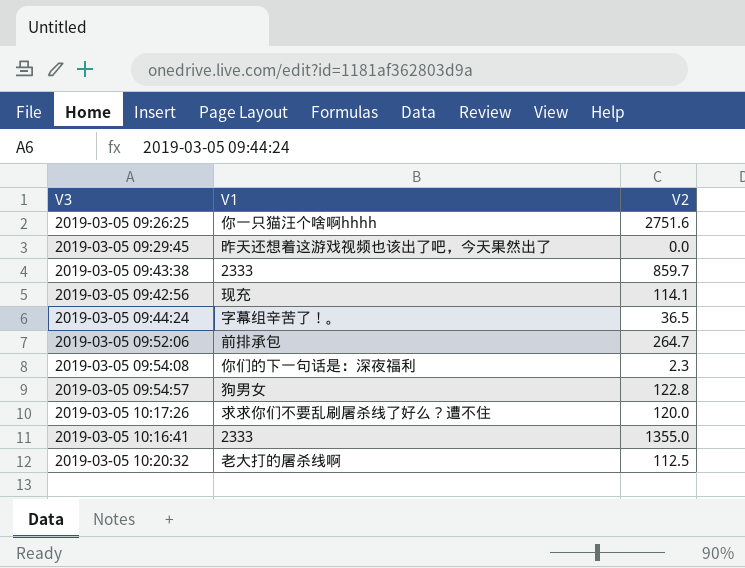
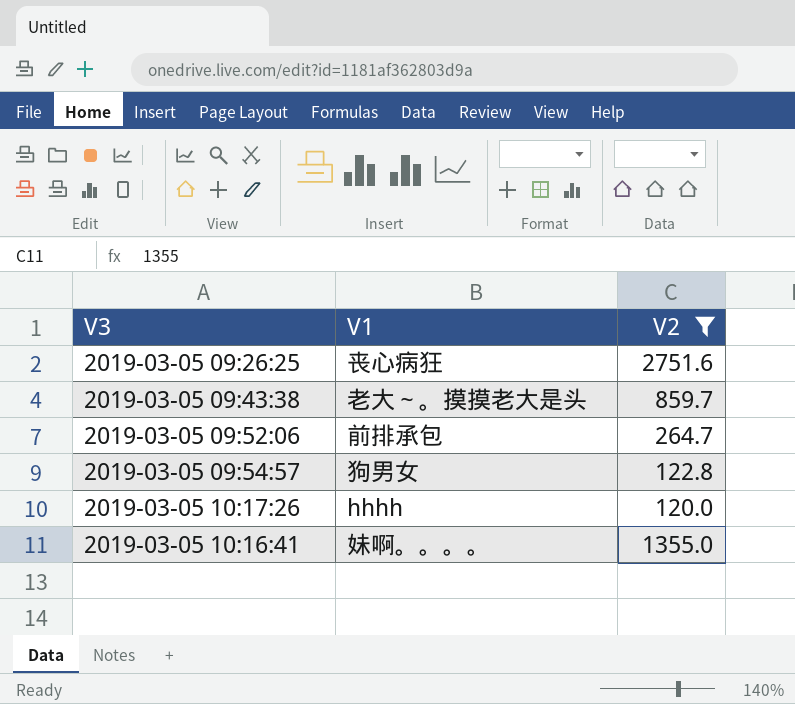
filter: none -> V2 >= 120.0
2019-03-05 09:26:25 | V1: 你一只猫汪个啥啊hhhh -> 丧心病狂
2019-03-05 09:43:38 | V1: 2333 -> 老大～。摸摸老大是头
2019-03-05 10:17:26 | V1: 求求你们不要乱刷屠杀线了好么？遭不住 -> hhhh
2019-03-05 10:16:41 | V1: 2333 -> 妹啊。。。。

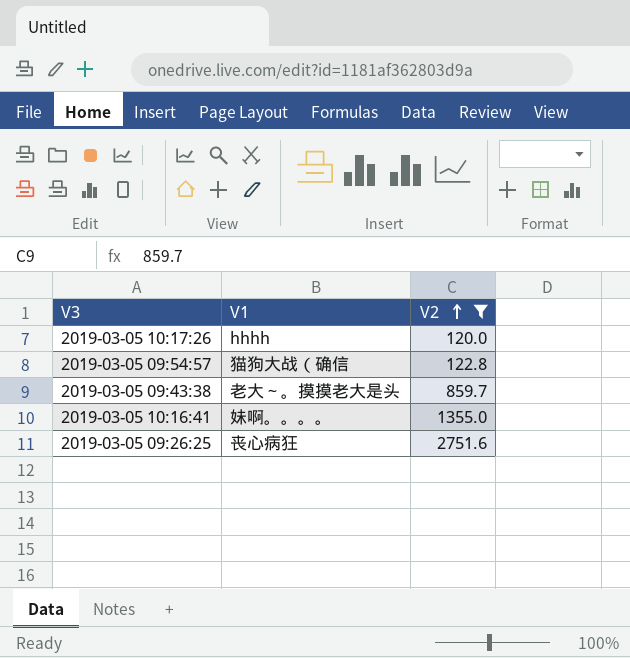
row order: none -> V2 ascending
row 2019-03-05 09:52:06: 前排承包 | 264.7 -> none
2019-03-05 09:54:57 | V1: 狗男女 -> 猫狗大战（确信

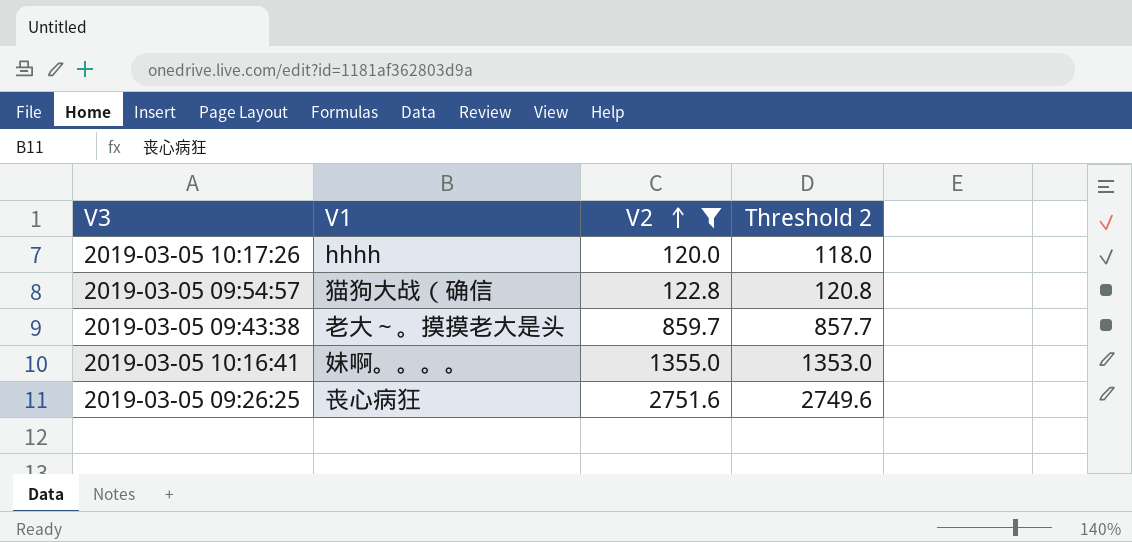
column Threshold 2 | formula: none -> [V2] - 2

